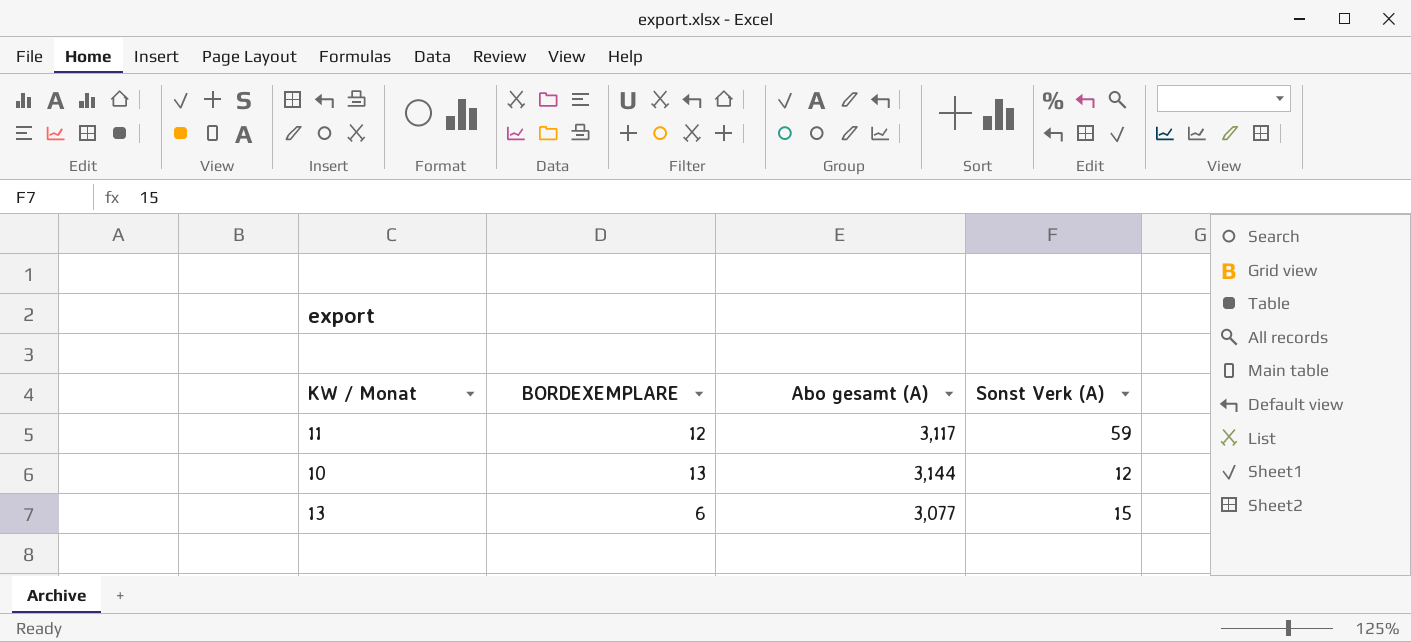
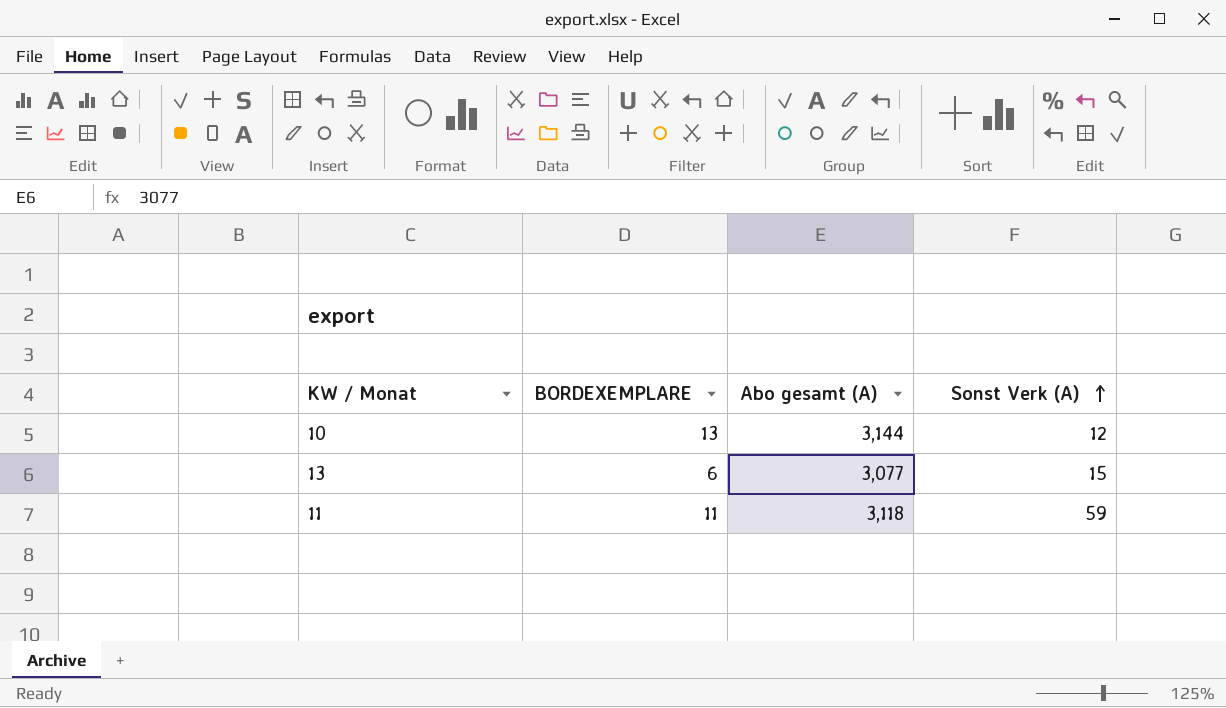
row order: none -> Sonst Verk (A) ascending
11 | BORDEXEMPLARE: 12 -> 11
11 | Abo gesamt (A): 3,117 -> 3,118

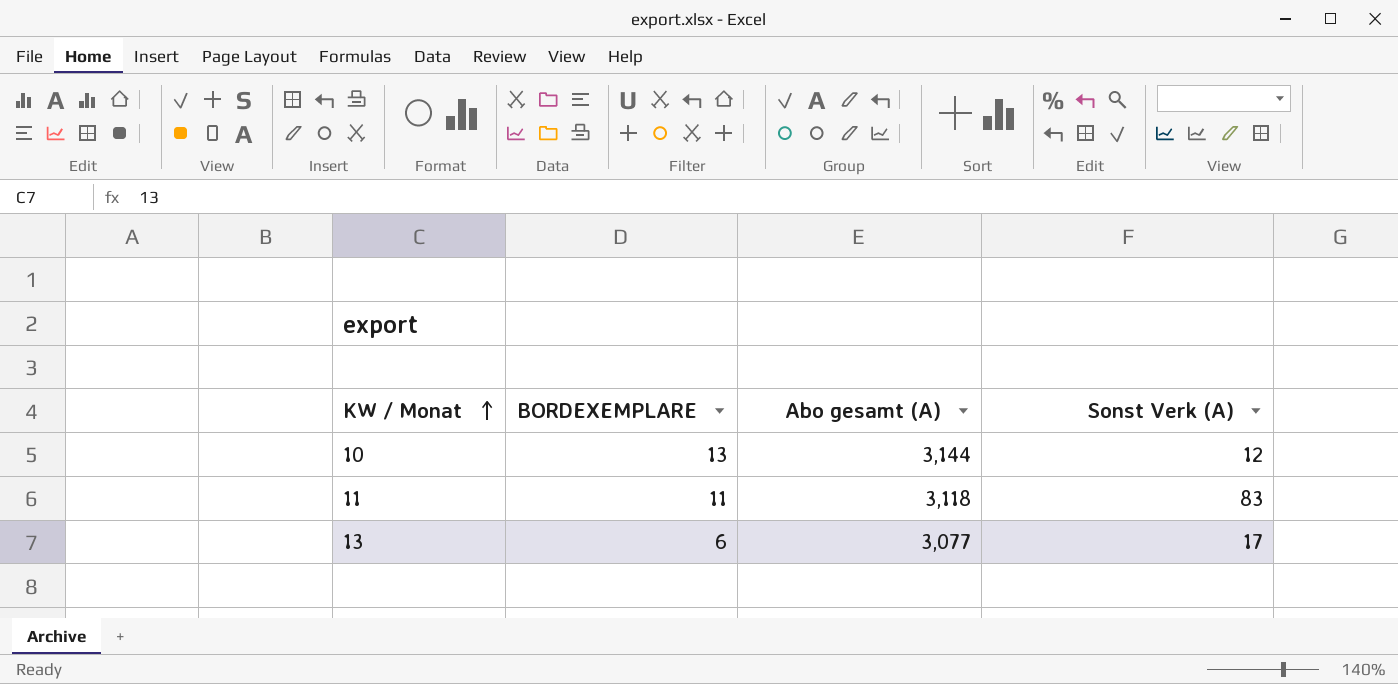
row order: Sonst Verk (A) ascending -> KW / Monat ascending
11 | Sonst Verk (A): 59 -> 83
13 | Sonst Verk (A): 15 -> 17

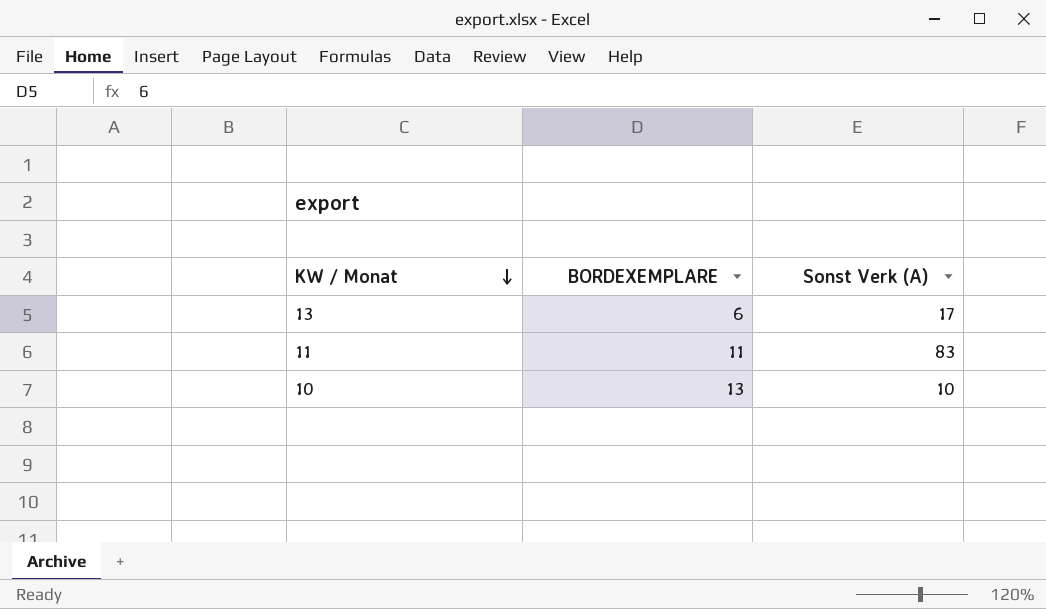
row order: KW / Monat ascending -> KW / Monat descending
column Abo gesamt (A) | position: 3 -> none
10 | Sonst Verk (A): 12 -> 10

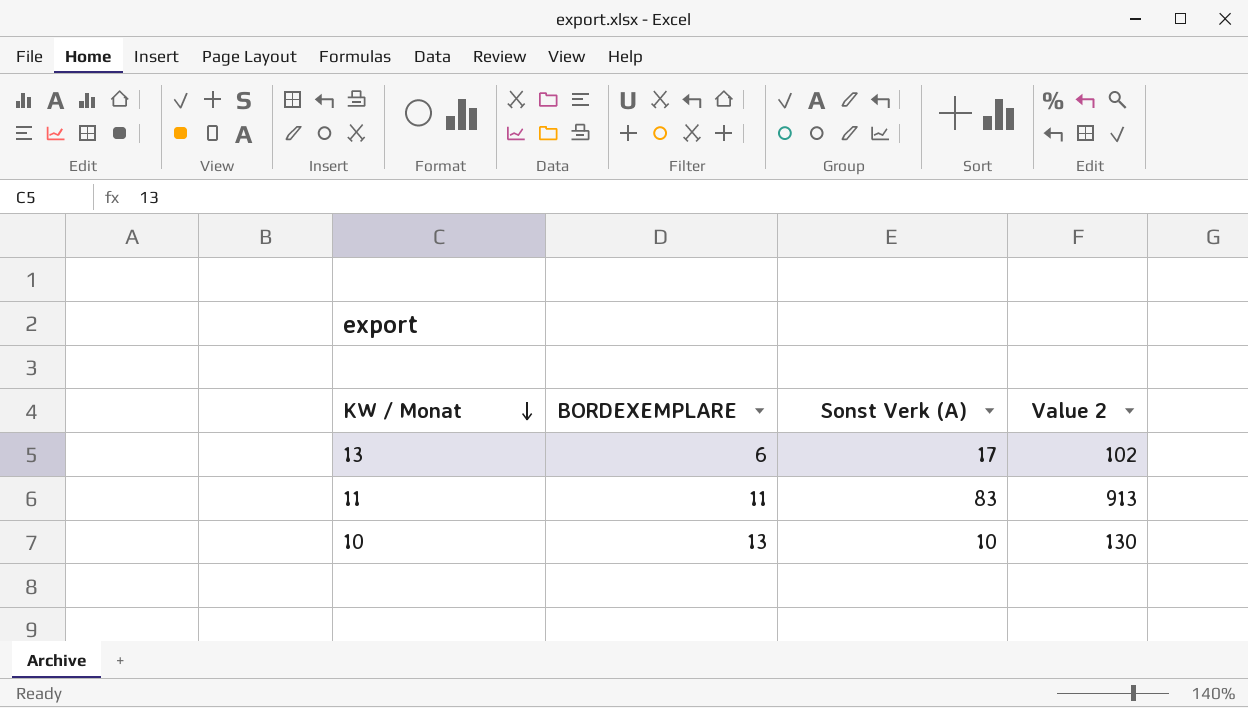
column Value 2 | formula: none -> [BORDEXEMPLARE] * [Sonst Verk (A)]

